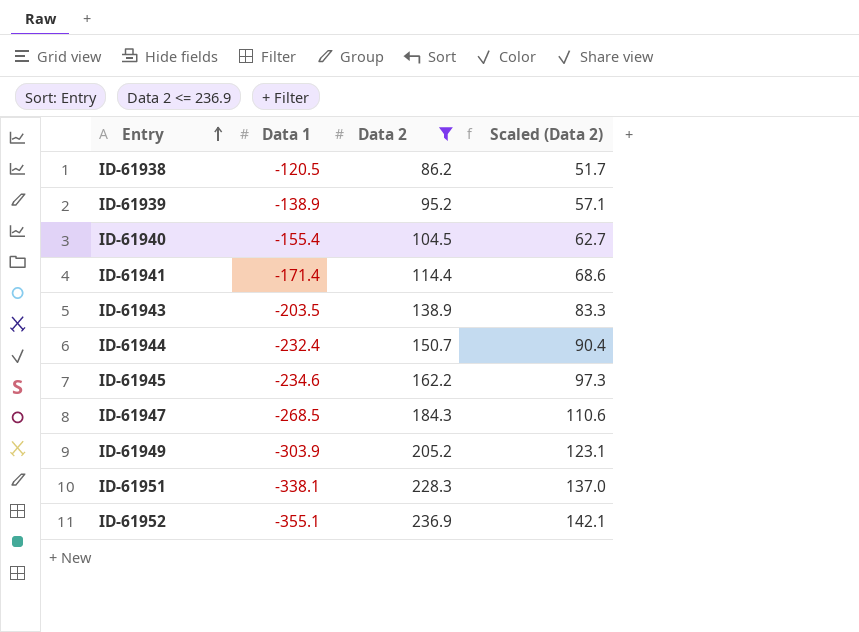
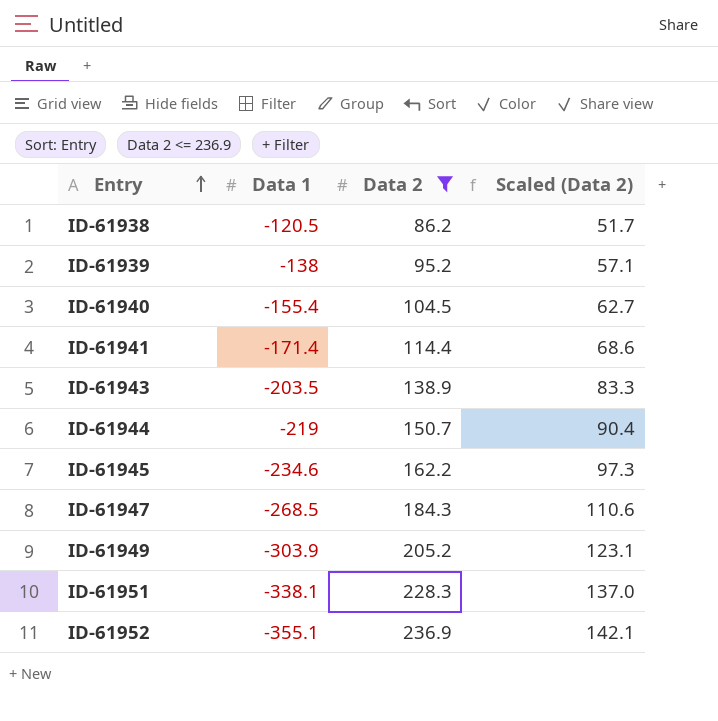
ID-61939 | Data 1: -138.9 -> -138
ID-61944 | Data 1: -232.4 -> -219

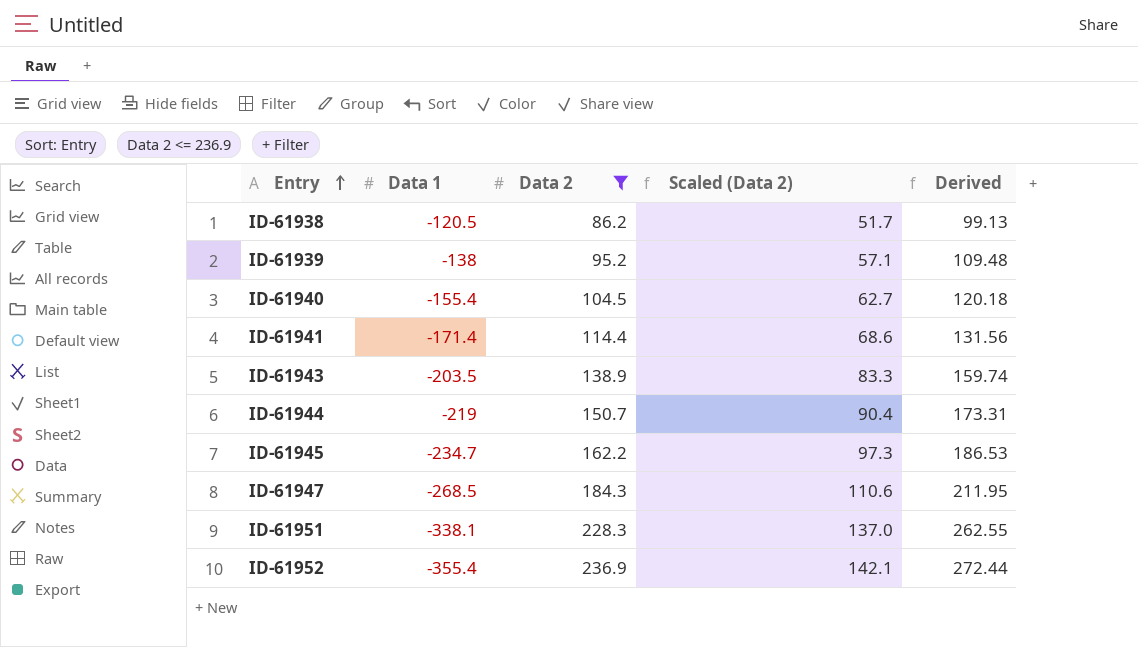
column Derived | formula: none -> [Data 2] * 1.15
row ID-61949: -303.9 | 205.2 | 123.1 -> none
ID-61945 | Data 1: -234.6 -> -234.7
ID-61952 | Data 1: -355.1 -> -355.4

